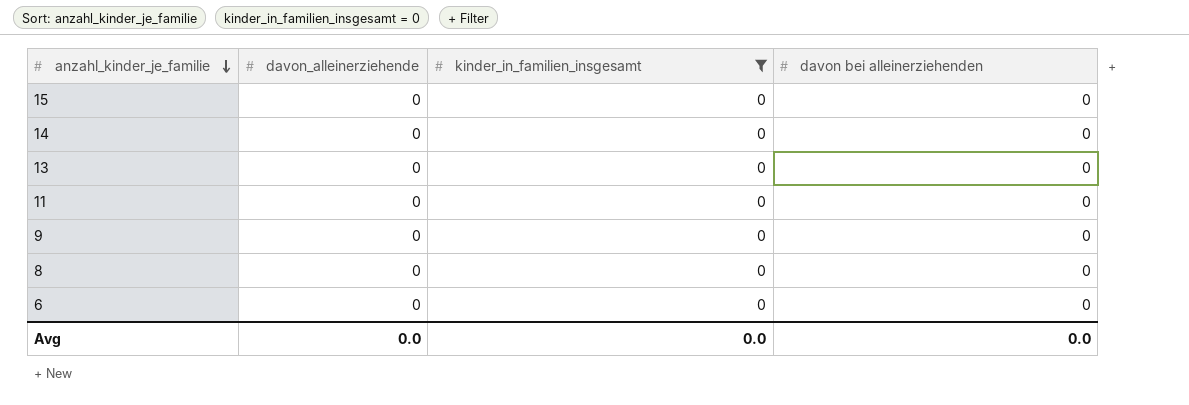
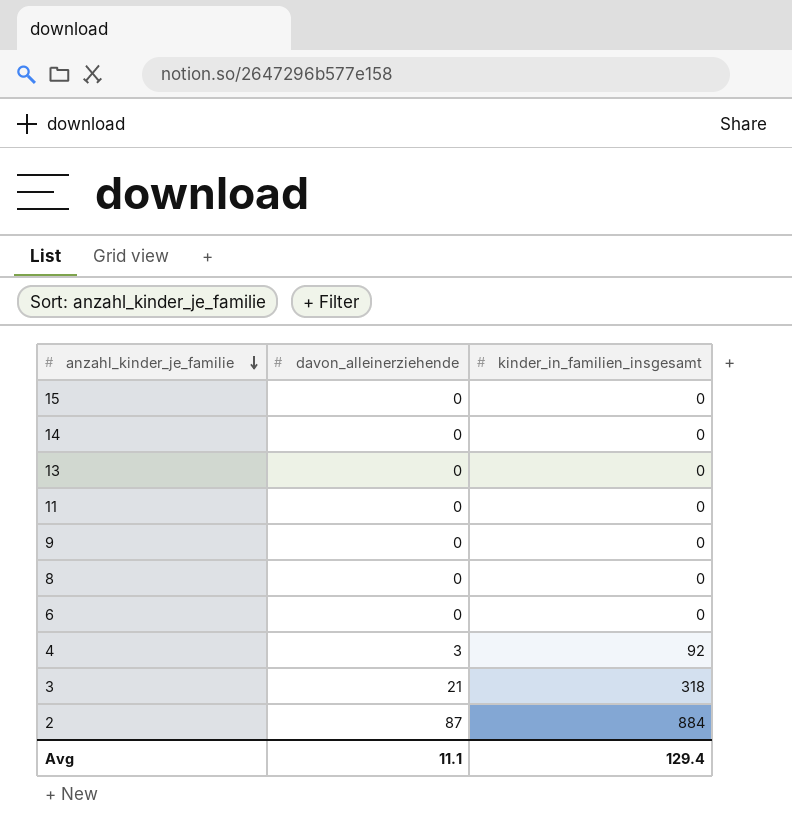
filter: kinder_in_familien_insgesamt = 0 -> none
column davon bei alleinerziehenden | position: 4 -> none
Avg | davon_alleinerziehende: 0.0 -> 11.1
Avg | kinder_in_familien_insgesamt: 0.0 -> 129.4

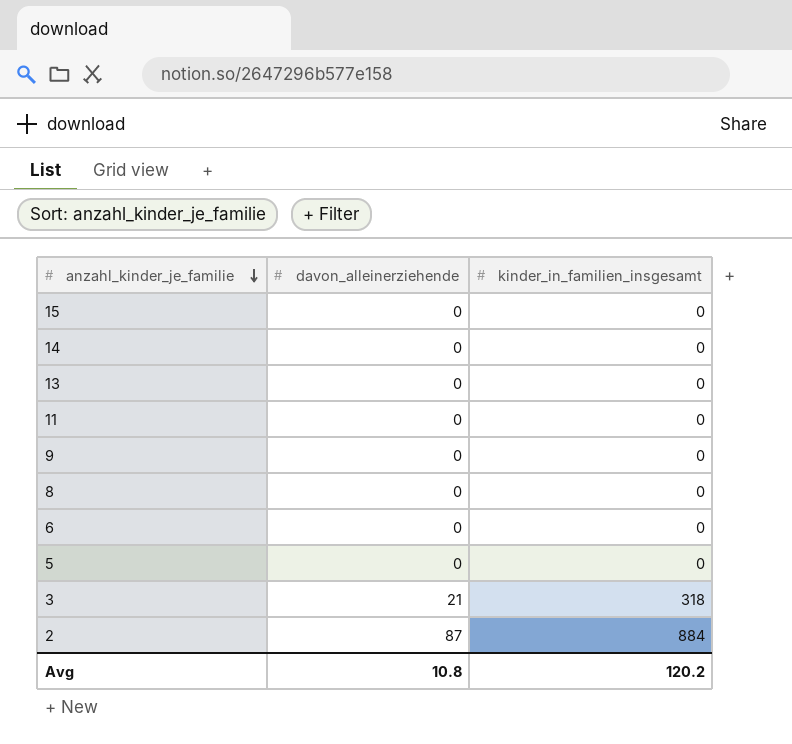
row 4: 3 | 92 -> none
row 5: none -> 0 | 0
Avg | davon_alleinerziehende: 11.1 -> 10.8
Avg | kinder_in_familien_insgesamt: 129.4 -> 120.2

